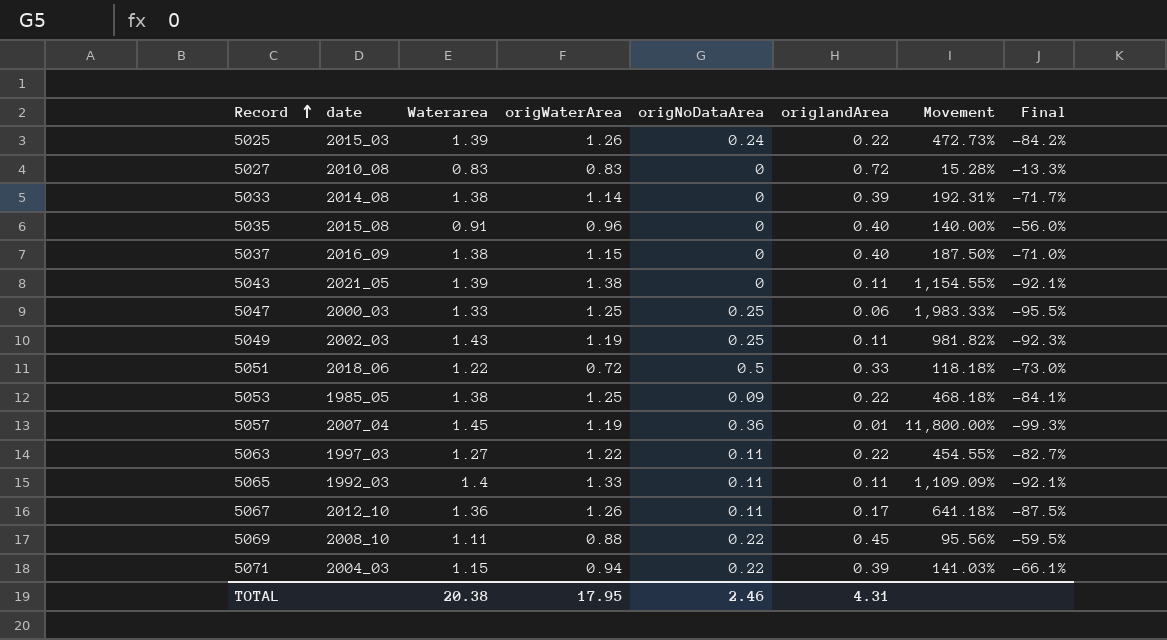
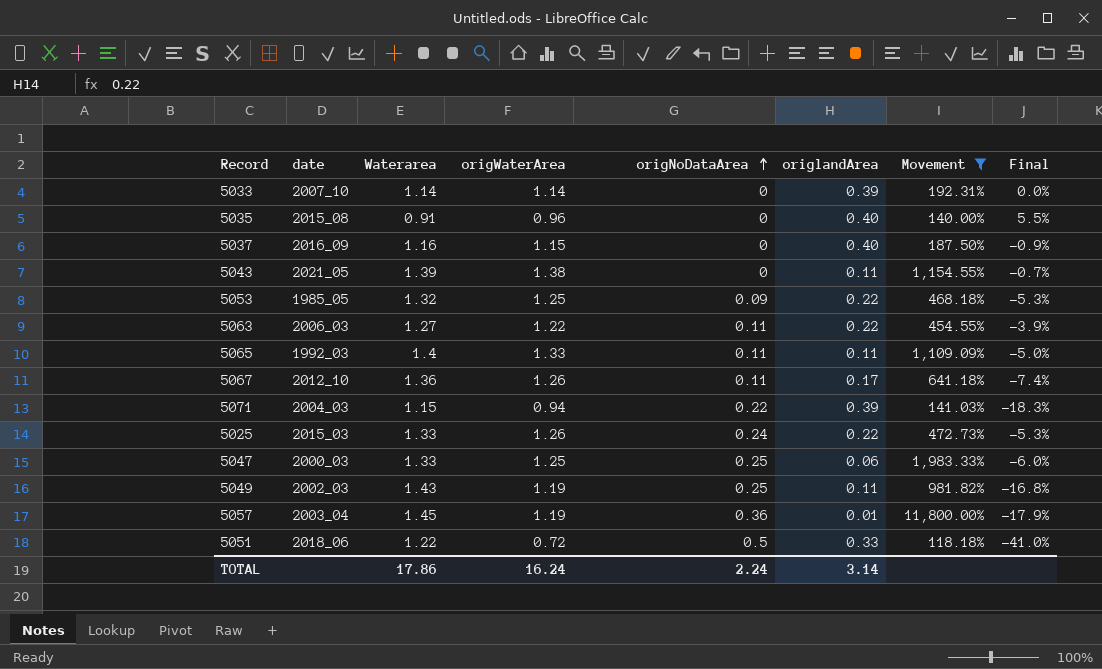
filter: none -> Movement >= 118.18%
row order: Record ascending -> origNoDataArea ascending
column Final | formula: ([origlandArea] - [Waterarea]) / [Waterarea] -> ([origWaterArea] - [Waterarea]) / [Waterarea]
5033 | date: 2014_08 -> 2007_10
5033 | Waterarea: 1.38 -> 1.14
5037 | Waterarea: 1.38 -> 1.16
5053 | Waterarea: 1.38 -> 1.32
5063 | date: 1997_03 -> 2006_03
5025 | Waterarea: 1.39 -> 1.33
5057 | date: 2007_04 -> 2003_04
TOTAL | Waterarea: 20.38 -> 17.86
TOTAL | origWaterArea: 17.95 -> 16.24
TOTAL | origNoDataArea: 2.46 -> 2.24
TOTAL | origlandArea: 4.31 -> 3.14

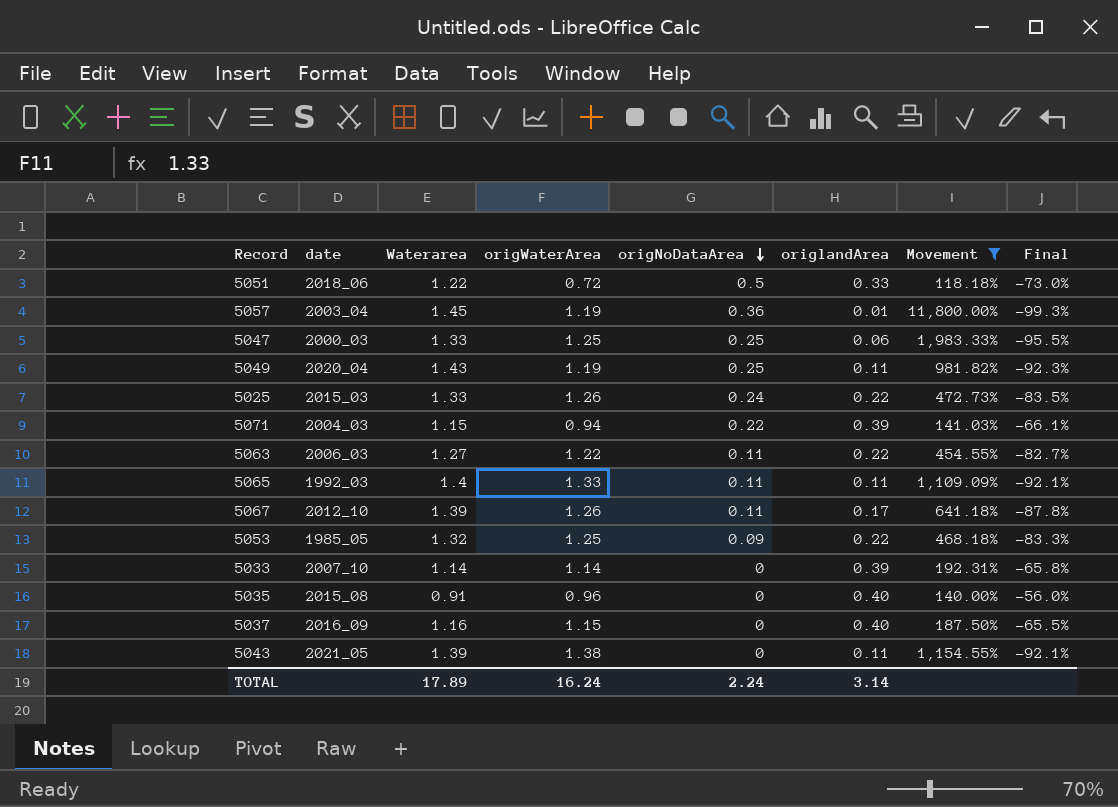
row order: origNoDataArea ascending -> origNoDataArea descending
column Final | formula: ([origWaterArea] - [Waterarea]) / [Waterarea] -> ([origlandArea] - [Waterarea]) / [Waterarea]
5049 | date: 2002_03 -> 2020_04
5067 | Waterarea: 1.36 -> 1.39
TOTAL | Waterarea: 17.86 -> 17.89

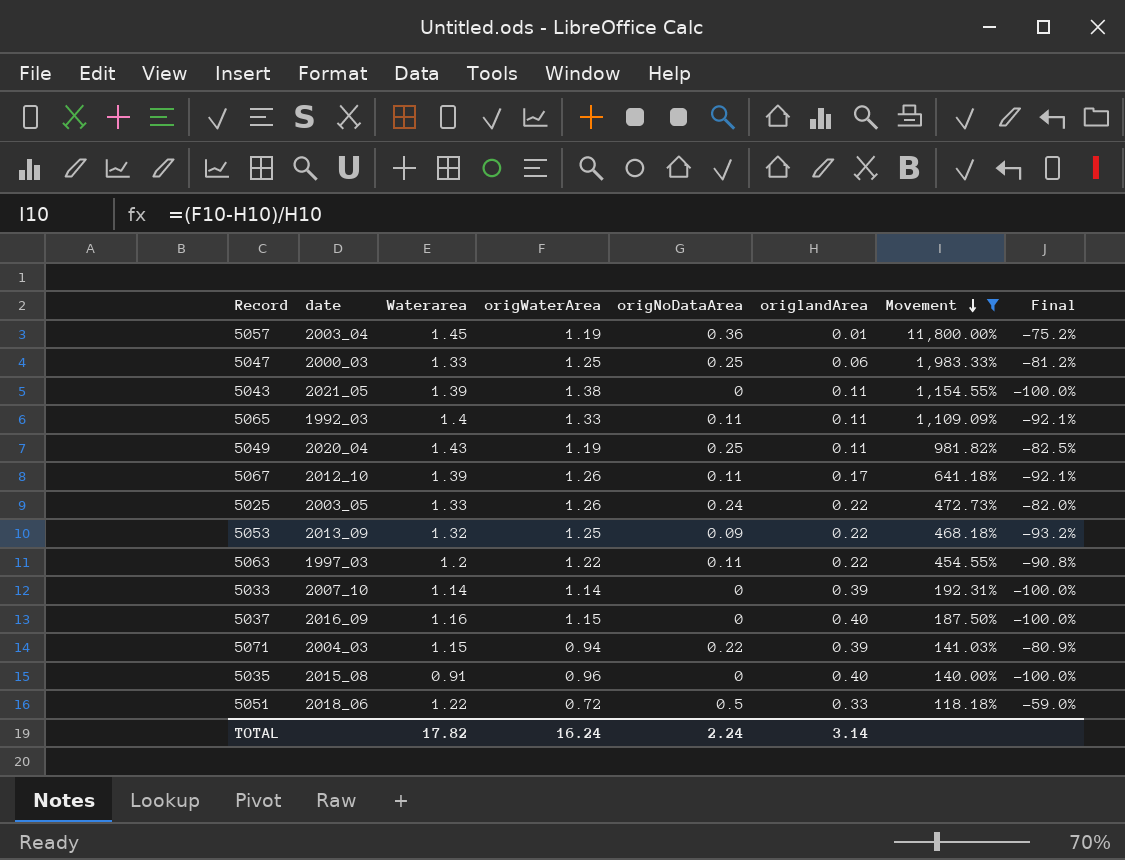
row order: origNoDataArea descending -> Movement descending
column Final | formula: ([origlandArea] - [Waterarea]) / [Waterarea] -> ([origNoDataArea] - [Waterarea]) / [Waterarea]
5025 | date: 2015_03 -> 2003_05
5053 | date: 1985_05 -> 2013_09
5063 | date: 2006_03 -> 1997_03
5063 | Waterarea: 1.27 -> 1.2
TOTAL | Waterarea: 17.89 -> 17.82

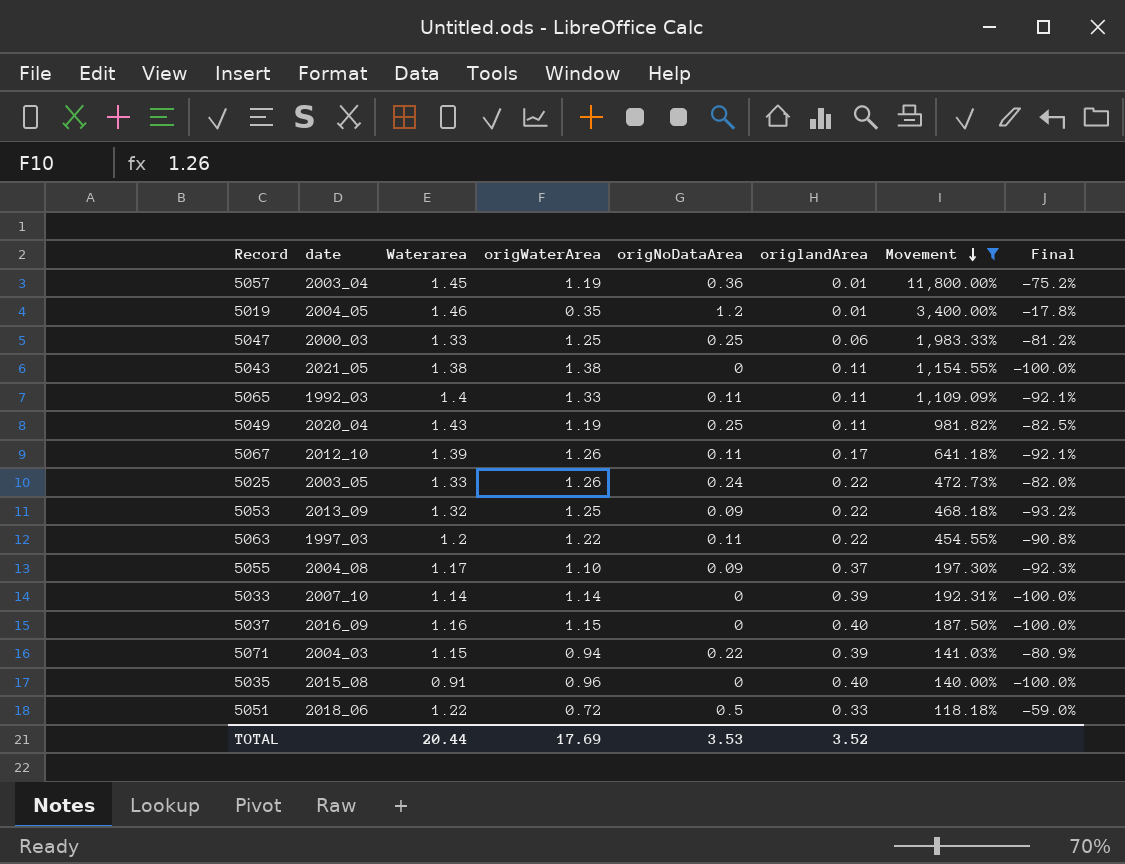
row 5019: none -> 2004_05 | 1.46 | 0.35 | 1.2 | 0.01 | 3,400.00% | -17.8%
5043 | Waterarea: 1.39 -> 1.38
row 5055: none -> 2004_08 | 1.17 | 1.10 | 0.09 | 0.37 | 197.30% | -92.3%
TOTAL | Waterarea: 17.82 -> 20.44
TOTAL | origWaterArea: 16.24 -> 17.69
TOTAL | origNoDataArea: 2.24 -> 3.53
TOTAL | origlandArea: 3.14 -> 3.52

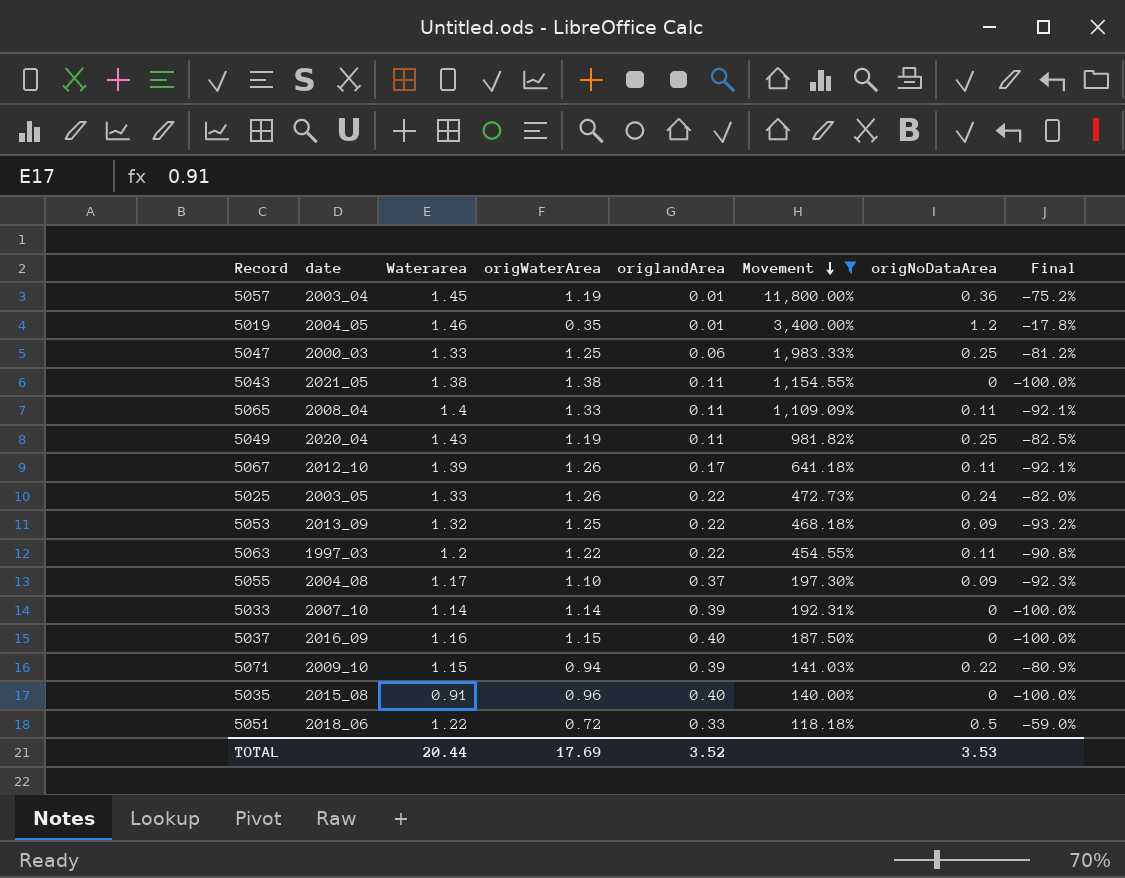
column origNoDataArea | position: 5 -> 7
5065 | date: 1992_03 -> 2008_04
5071 | date: 2004_03 -> 2009_10

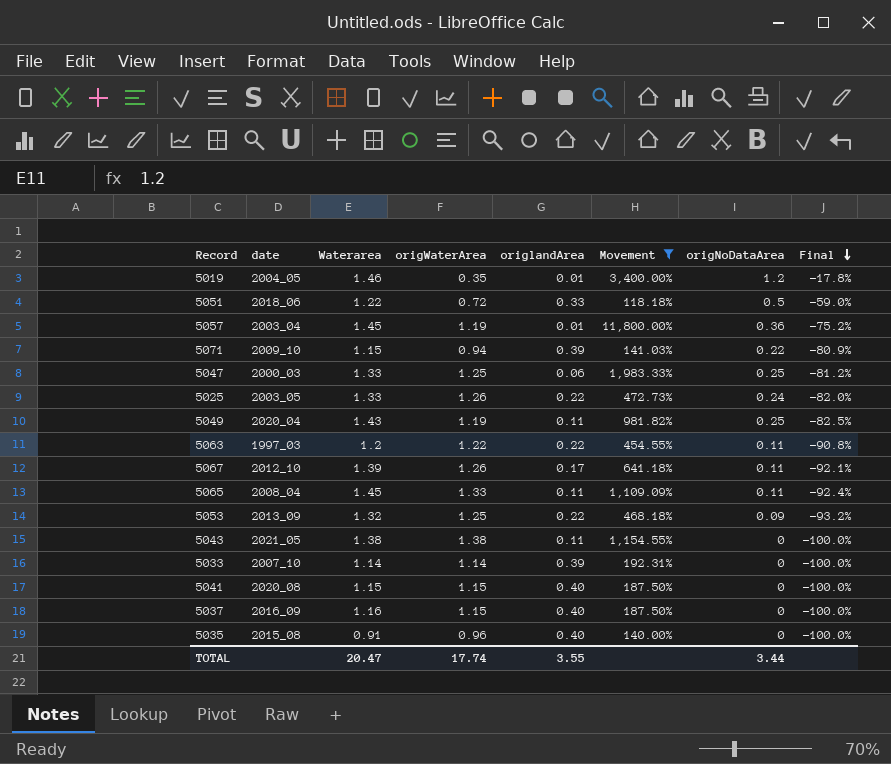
row order: Movement descending -> Final descending
row 5055: 2004_08 | 1.17 | 1.10 | 0.37 | 197.30% | 0.09 | -92.3% -> none
5065 | Waterarea: 1.4 -> 1.45
5065 | Final: -92.1% -> -92.4%
row 5041: none -> 2020_08 | 1.15 | 1.15 | 0.40 | 187.50% | 0 | -100.0%
TOTAL | Waterarea: 20.44 -> 20.47
TOTAL | origWaterArea: 17.69 -> 17.74
TOTAL | origlandArea: 3.52 -> 3.55
TOTAL | origNoDataArea: 3.53 -> 3.44

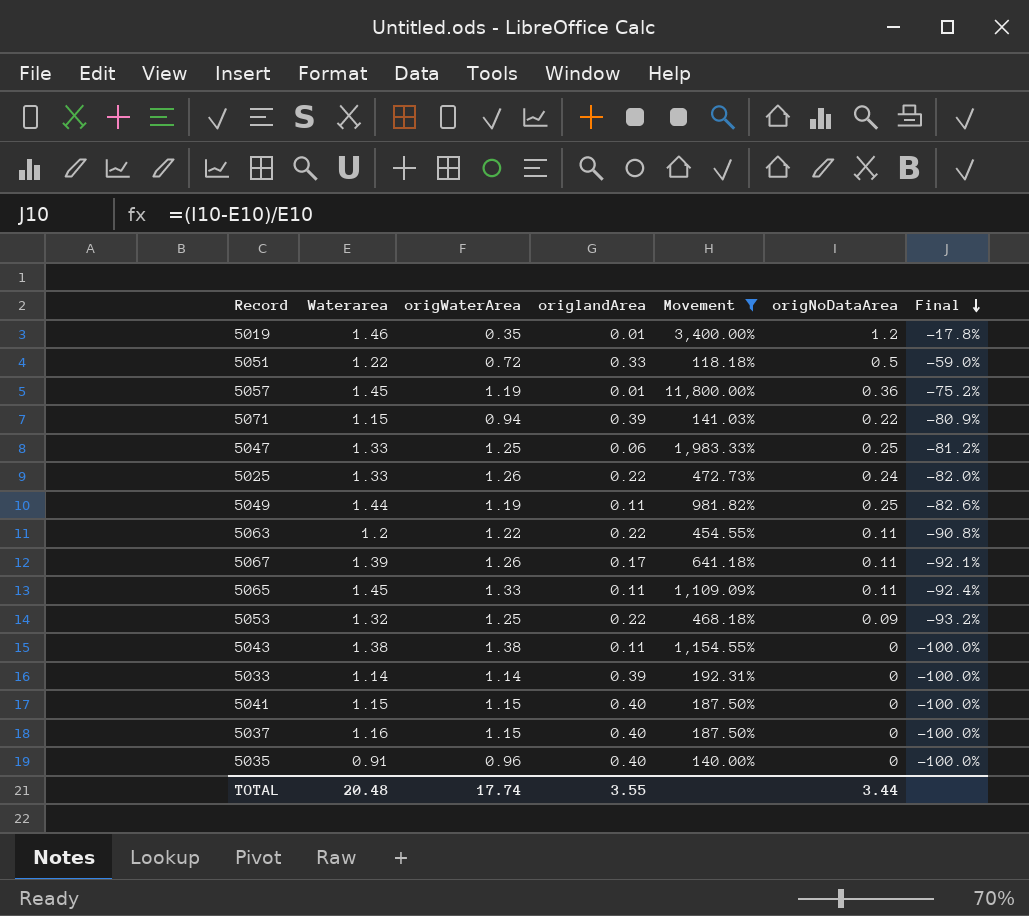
column date | position: 2 -> none
5049 | Waterarea: 1.43 -> 1.44
5049 | Final: -82.5% -> -82.6%
TOTAL | Waterarea: 20.47 -> 20.48

